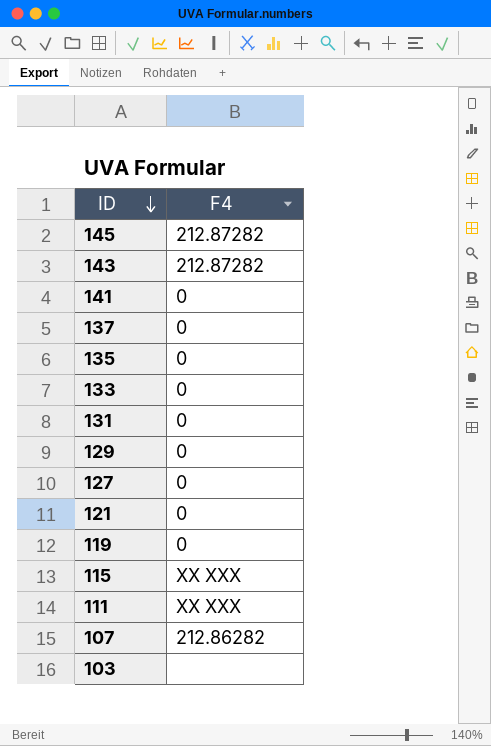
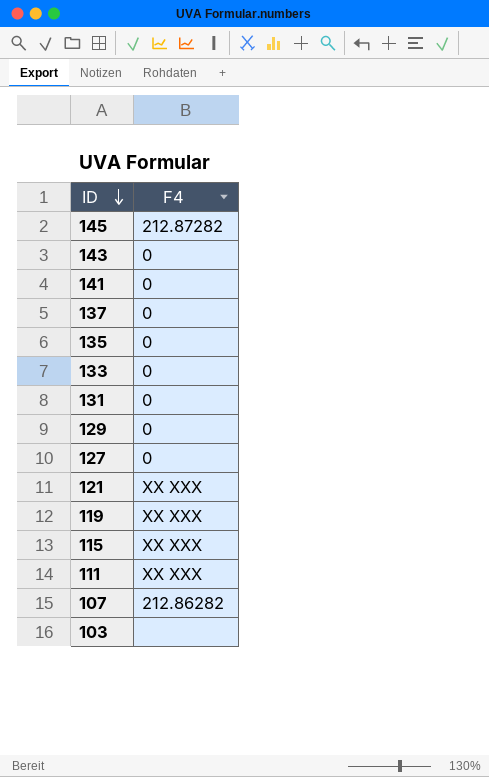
143 | F4: 212.87282 -> 0
121 | F4: 0 -> XX XXX
119 | F4: 0 -> XX XXX

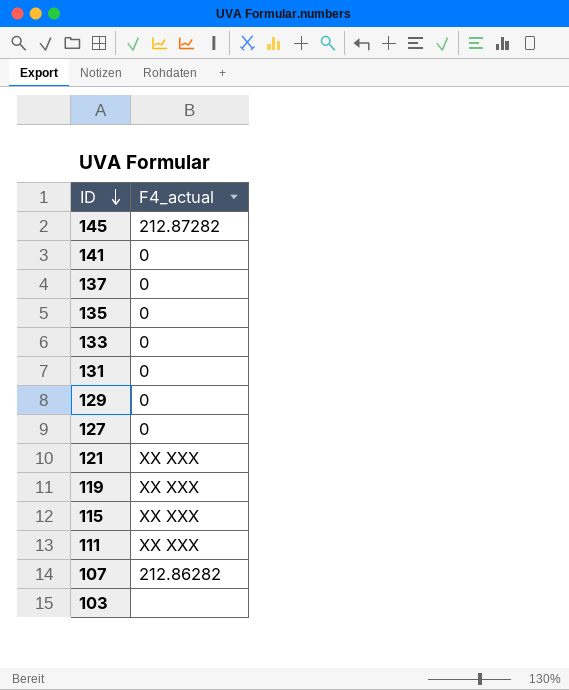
column name: F4 -> F4_actual
row 143: 0 -> none

